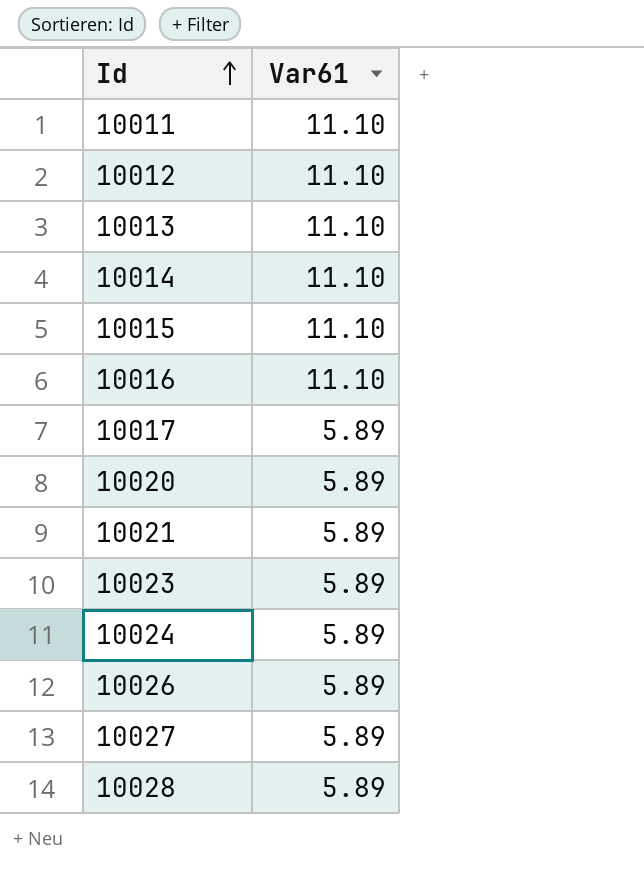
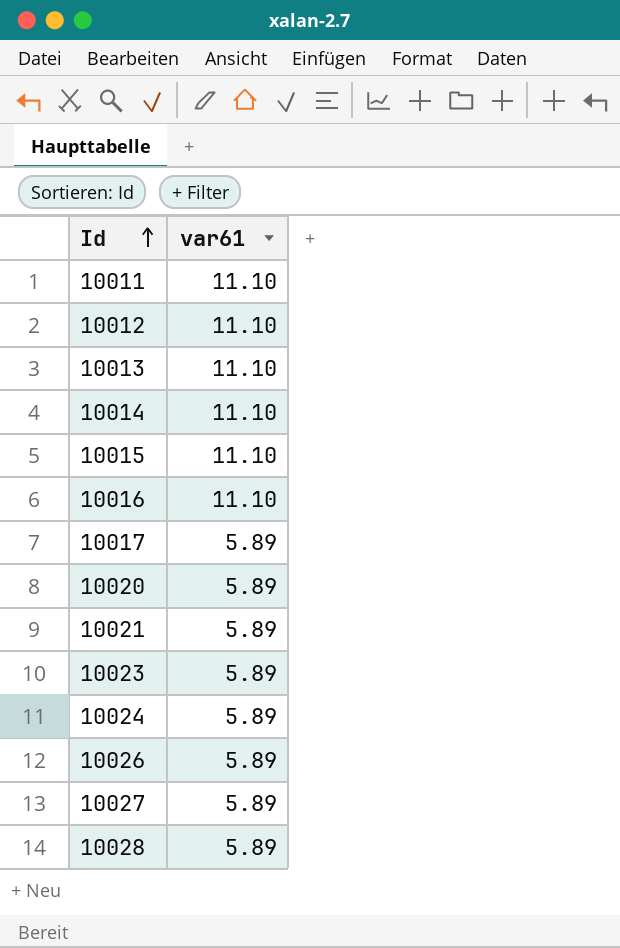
column name: Var61 -> var61

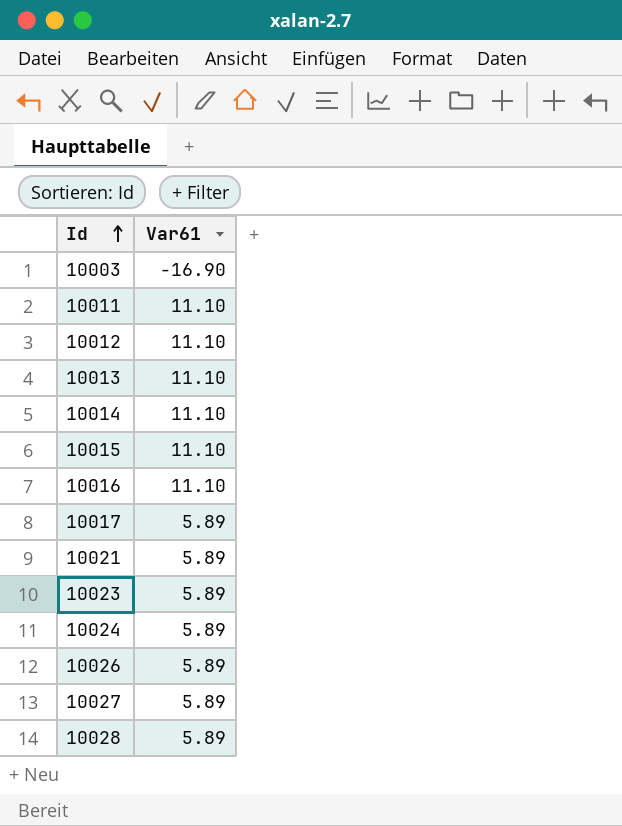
column name: var61 -> Var61
row 10020: 5.89 -> none
row 10003: none -> -16.90

